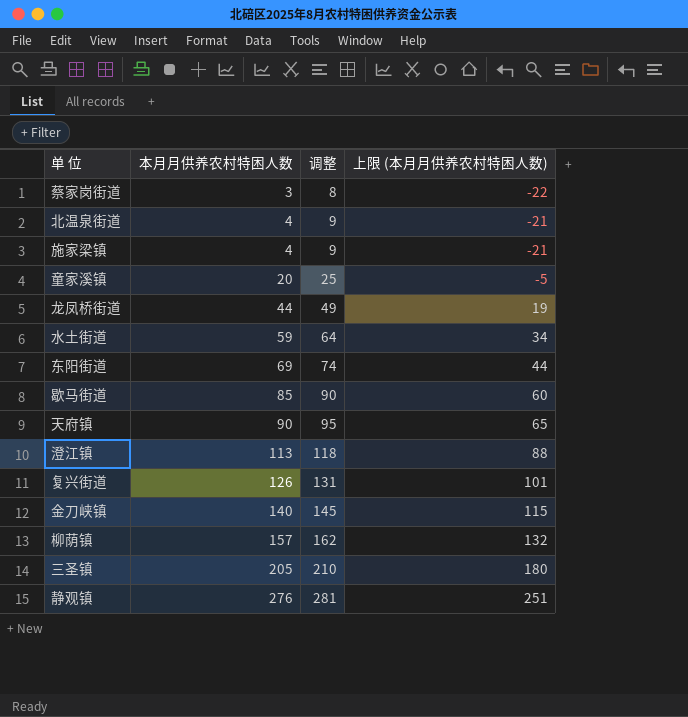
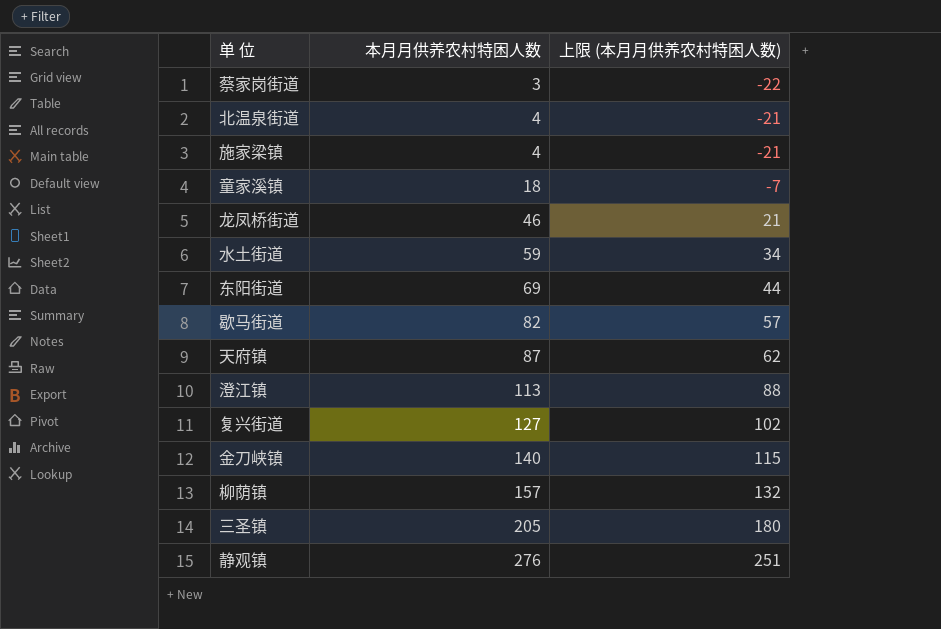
column 调整 | formula: [本月月供养农村特困人数] + 5 -> none
童家溪镇 | 本月月供养农村特困人数: 20 -> 18
童家溪镇 | 上限 (本月月供养农村特困人数): -5 -> -7
龙凤桥街道 | 本月月供养农村特困人数: 44 -> 46
龙凤桥街道 | 上限 (本月月供养农村特困人数): 19 -> 21
歇马街道 | 本月月供养农村特困人数: 85 -> 82
歇马街道 | 上限 (本月月供养农村特困人数): 60 -> 57
天府镇 | 本月月供养农村特困人数: 90 -> 87
天府镇 | 上限 (本月月供养农村特困人数): 65 -> 62
复兴街道 | 本月月供养农村特困人数: 126 -> 127
复兴街道 | 上限 (本月月供养农村特困人数): 101 -> 102

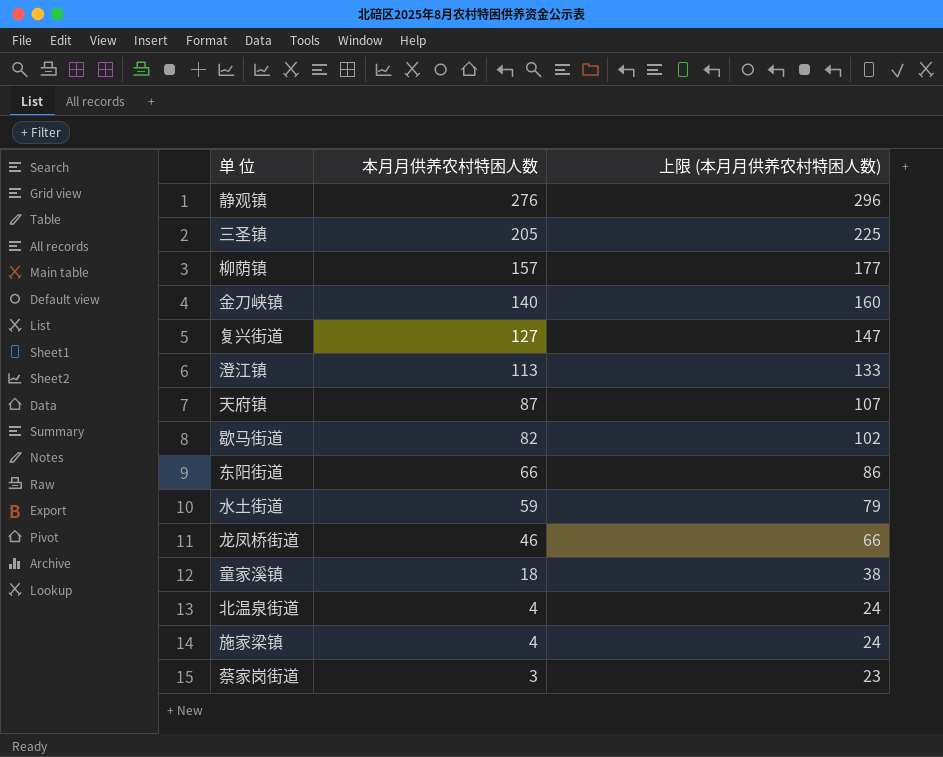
row order: 本月月供养农村特困人数 ascending -> 本月月供养农村特困人数 descending
column 上限 (本月月供养农村特困人数) | formula: [本月月供养农村特困人数] - 25 -> [本月月供养农村特困人数] + 20
东阳街道 | 本月月供养农村特困人数: 69 -> 66

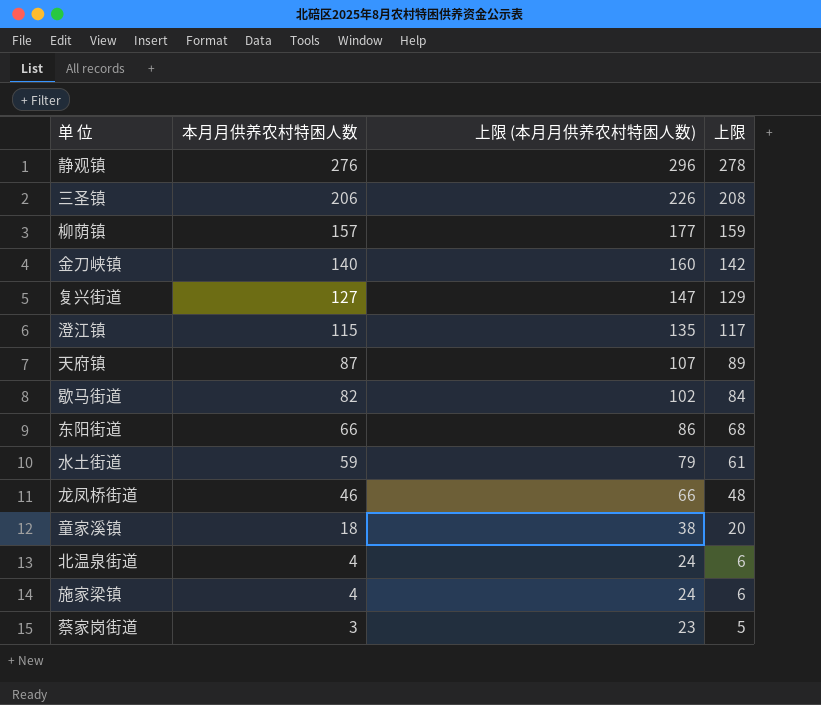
column 上限 | formula: none -> [本月月供养农村特困人数] + 2
三圣镇 | 本月月供养农村特困人数: 205 -> 206
三圣镇 | 上限 (本月月供养农村特困人数): 225 -> 226
澄江镇 | 本月月供养农村特困人数: 113 -> 115
澄江镇 | 上限 (本月月供养农村特困人数): 133 -> 135

